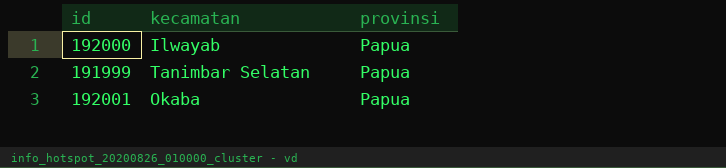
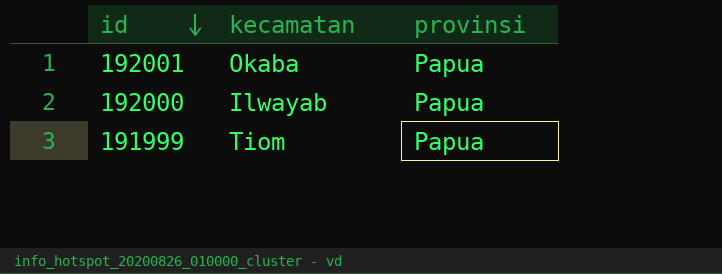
row order: none -> id descending
191999 | kecamatan: Tanimbar Selatan -> Tiom

